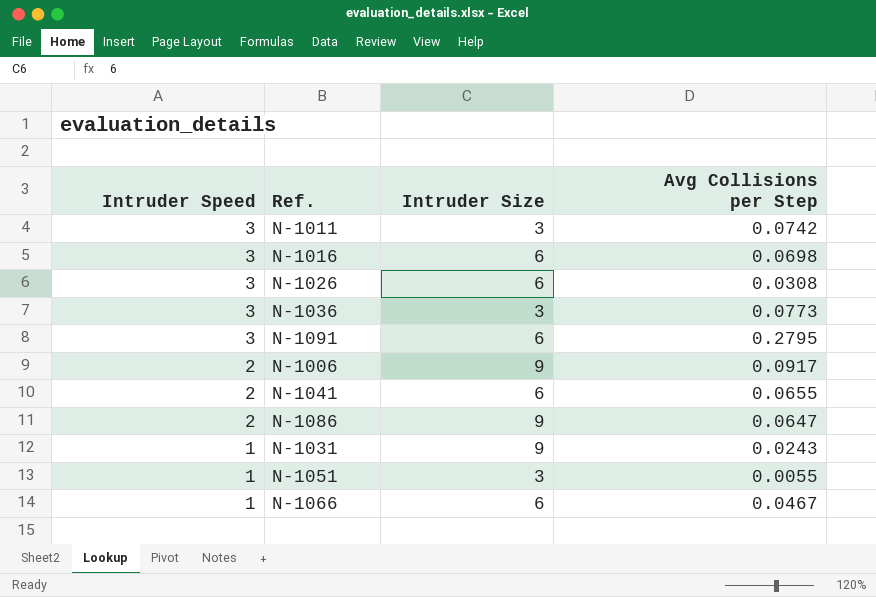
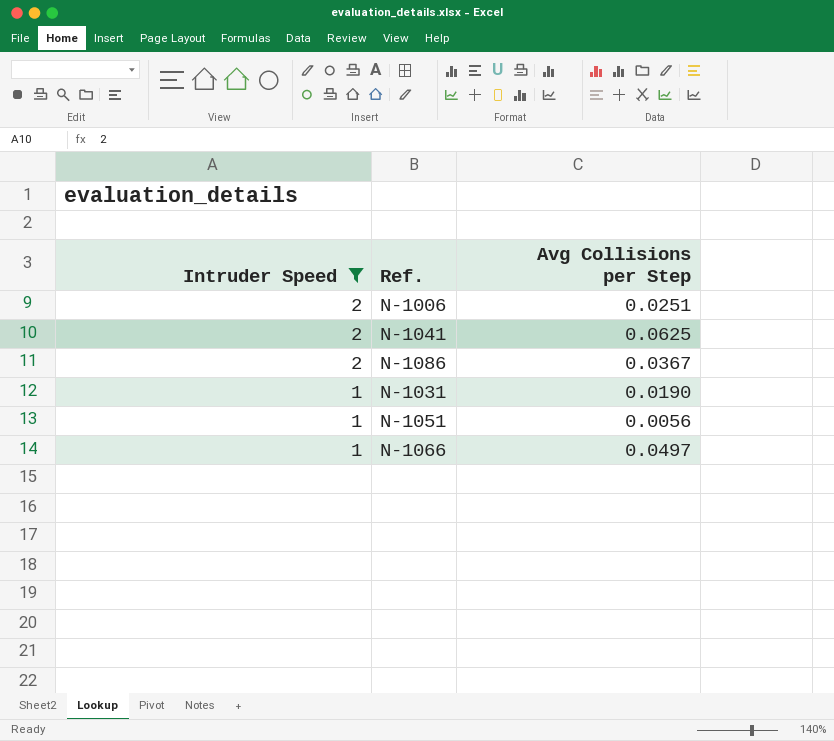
filter: none -> Intruder Speed != 3
column Intruder Size | position: 3 -> none
N-1006 | Avg Collisions per Step: 0.0917 -> 0.0251
N-1041 | Avg Collisions per Step: 0.0655 -> 0.0625
N-1086 | Avg Collisions per Step: 0.0647 -> 0.0367
N-1031 | Avg Collisions per Step: 0.0243 -> 0.0190
N-1051 | Avg Collisions per Step: 0.0055 -> 0.0056
N-1066 | Avg Collisions per Step: 0.0467 -> 0.0497

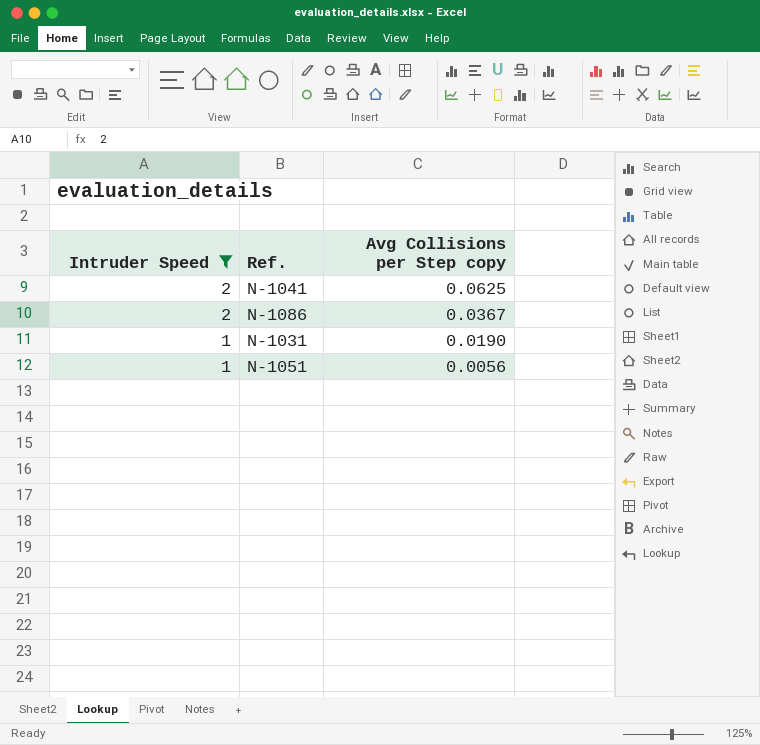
column name: Avg Collisions per Step -> Avg Collisions per Step copy
row N-1006: 2 | 0.0251 -> none
row N-1066: 1 | 0.0497 -> none

